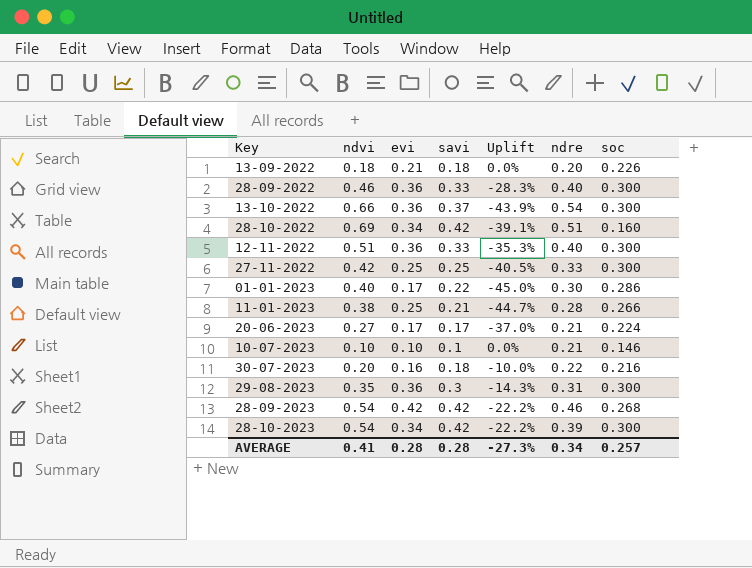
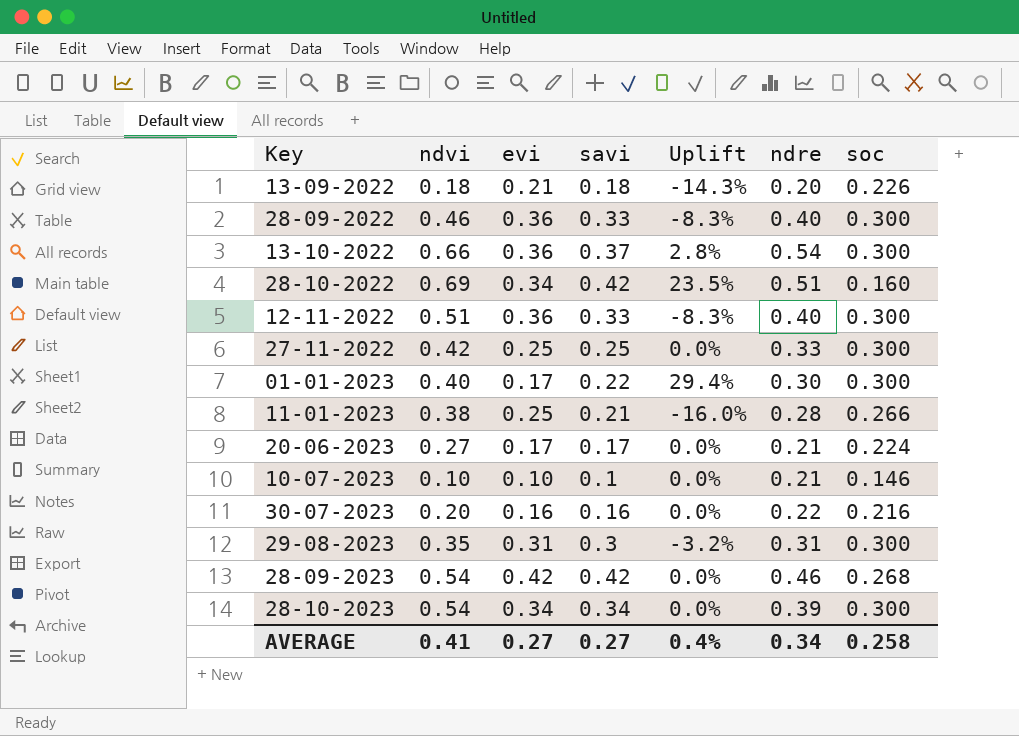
column Uplift | formula: ([savi] - [ndvi]) / [ndvi] -> ([savi] - [evi]) / [evi]
01-01-2023 | soc: 0.286 -> 0.300
30-07-2023 | savi: 0.18 -> 0.16
29-08-2023 | evi: 0.36 -> 0.31
28-10-2023 | savi: 0.42 -> 0.34
AVERAGE | evi: 0.28 -> 0.27
AVERAGE | savi: 0.28 -> 0.27
AVERAGE | Uplift: -27.3% -> 0.4%
AVERAGE | soc: 0.257 -> 0.258

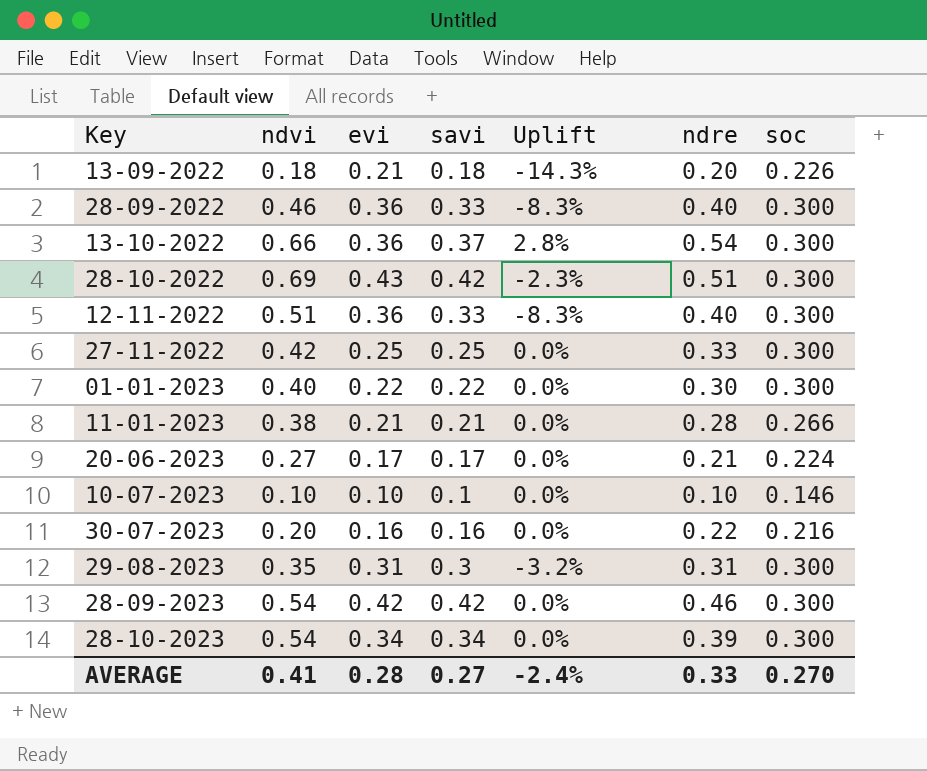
28-10-2022 | evi: 0.34 -> 0.43
28-10-2022 | Uplift: 23.5% -> -2.3%
28-10-2022 | soc: 0.160 -> 0.300
01-01-2023 | evi: 0.17 -> 0.22
01-01-2023 | Uplift: 29.4% -> 0.0%
11-01-2023 | evi: 0.25 -> 0.21
11-01-2023 | Uplift: -16.0% -> 0.0%
10-07-2023 | ndre: 0.21 -> 0.10
28-09-2023 | soc: 0.268 -> 0.300
AVERAGE | evi: 0.27 -> 0.28
AVERAGE | Uplift: 0.4% -> -2.4%
AVERAGE | ndre: 0.34 -> 0.33
AVERAGE | soc: 0.258 -> 0.270

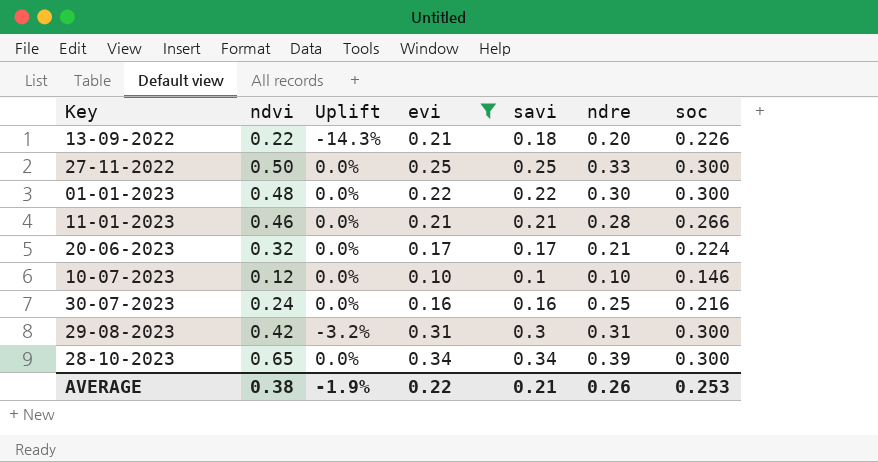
filter: none -> evi <= 0.34
column Uplift | position: 5 -> 3
13-09-2022 | ndvi: 0.18 -> 0.22
27-11-2022 | ndvi: 0.42 -> 0.50
01-01-2023 | ndvi: 0.40 -> 0.48
11-01-2023 | ndvi: 0.38 -> 0.46
20-06-2023 | ndvi: 0.27 -> 0.32
10-07-2023 | ndvi: 0.10 -> 0.12
30-07-2023 | ndvi: 0.20 -> 0.24
30-07-2023 | ndre: 0.22 -> 0.25
29-08-2023 | ndvi: 0.35 -> 0.42
28-10-2023 | ndvi: 0.54 -> 0.65
AVERAGE | ndvi: 0.41 -> 0.38
AVERAGE | Uplift: -2.4% -> -1.9%
AVERAGE | evi: 0.28 -> 0.22
AVERAGE | savi: 0.27 -> 0.21
AVERAGE | ndre: 0.33 -> 0.26
AVERAGE | soc: 0.270 -> 0.253

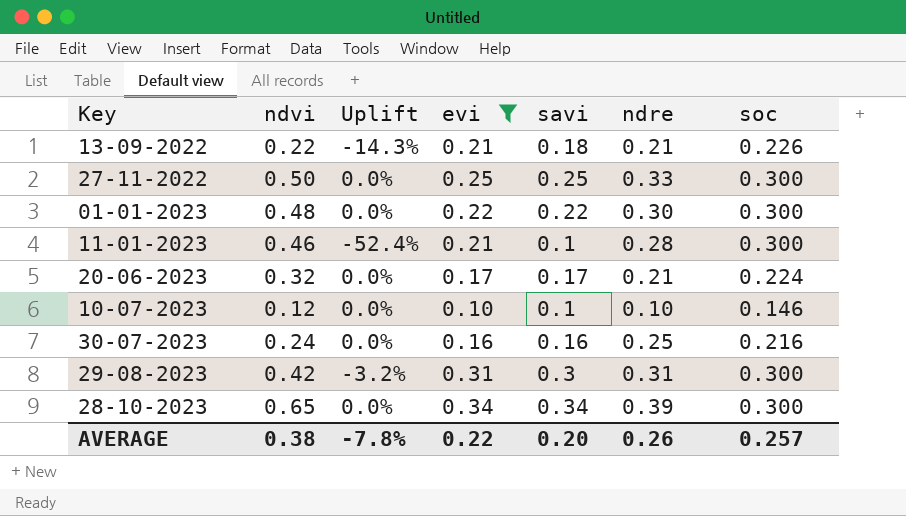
13-09-2022 | ndre: 0.20 -> 0.21
11-01-2023 | Uplift: 0.0% -> -52.4%
11-01-2023 | savi: 0.21 -> 0.1
11-01-2023 | soc: 0.266 -> 0.300
AVERAGE | Uplift: -1.9% -> -7.8%
AVERAGE | savi: 0.21 -> 0.20
AVERAGE | soc: 0.253 -> 0.257

